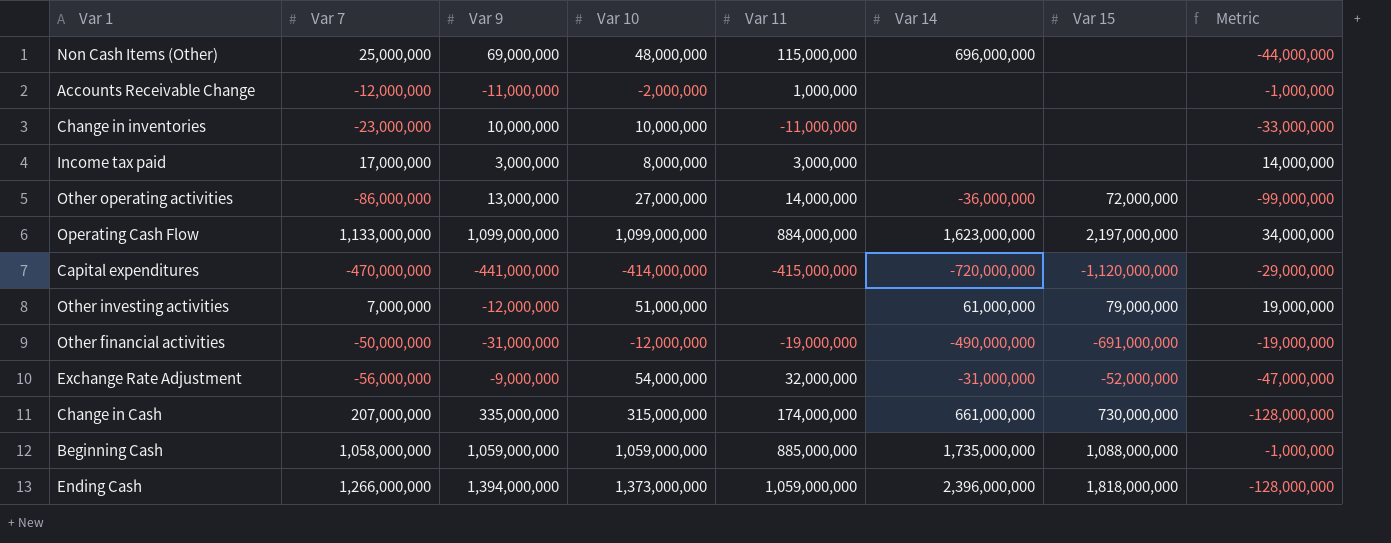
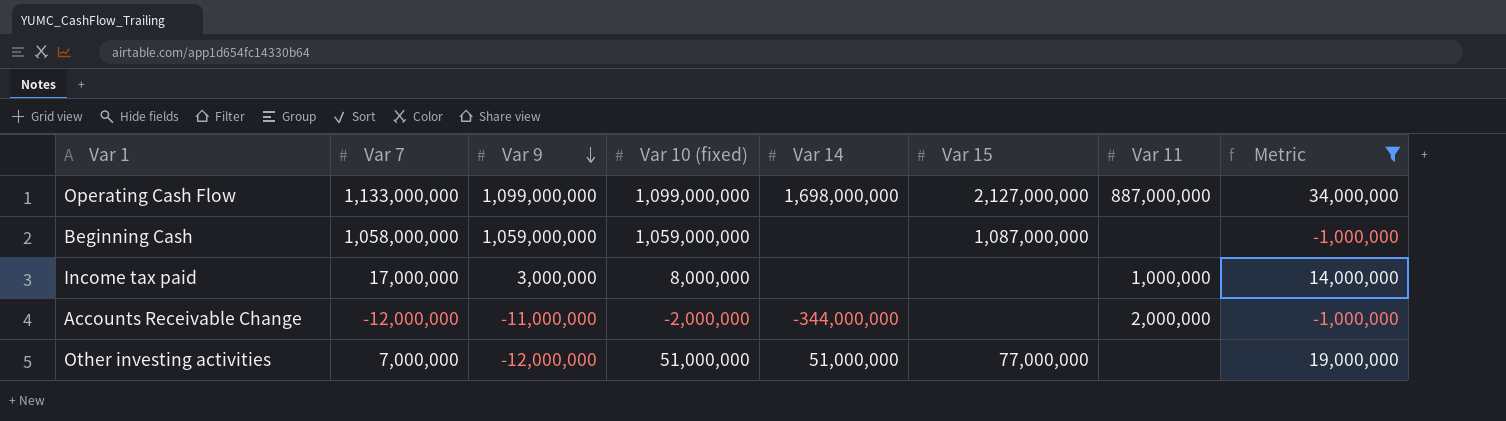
filter: none -> Metric >= -1,000,000
row order: none -> Var 9 descending
column name: Var 10 -> Var 10 (fixed)
column Var 11 | position: 5 -> 7
Operating Cash Flow | Var 14: 1,623,000,000 -> 1,698,000,000
Operating Cash Flow | Var 15: 2,197,000,000 -> 2,127,000,000
Operating Cash Flow | Var 11: 884,000,000 -> 887,000,000
Beginning Cash | Var 14: 1,735,000,000 -> none
Beginning Cash | Var 15: 1,088,000,000 -> 1,087,000,000
Beginning Cash | Var 11: 885,000,000 -> none
Income tax paid | Var 11: 3,000,000 -> 1,000,000
Accounts Receivable Change | Var 14: none -> -344,000,000
Accounts Receivable Change | Var 11: 1,000,000 -> 2,000,000
Other investing activities | Var 14: 61,000,000 -> 51,000,000
Other investing activities | Var 15: 79,000,000 -> 77,000,000

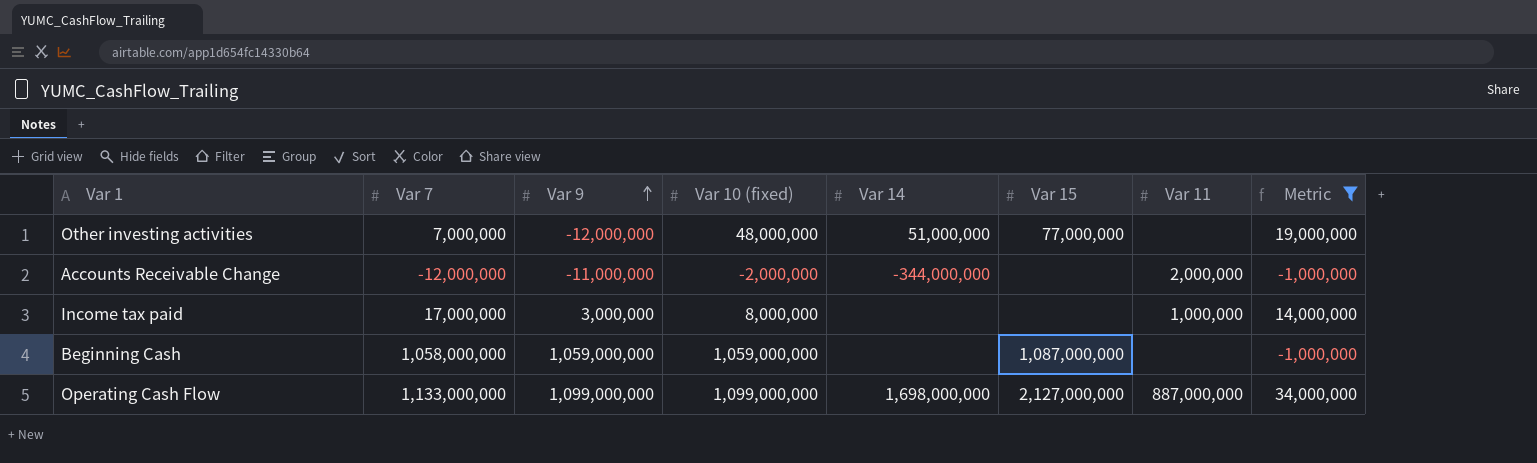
row order: Var 9 descending -> Var 9 ascending
Other investing activities | Var 10 (fixed): 51,000,000 -> 48,000,000

